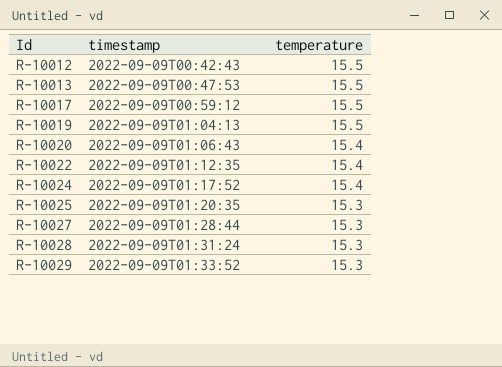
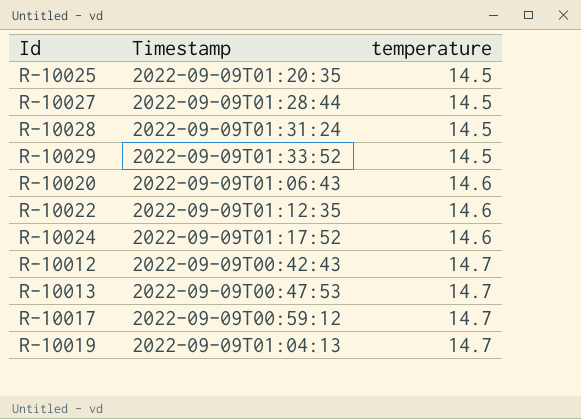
row order: Id ascending -> temperature ascending
column name: timestamp -> Timestamp
R-10025 | temperature: 15.3 -> 14.5
R-10027 | temperature: 15.3 -> 14.5
R-10028 | temperature: 15.3 -> 14.5
R-10029 | temperature: 15.3 -> 14.5
R-10020 | temperature: 15.4 -> 14.6
R-10022 | temperature: 15.4 -> 14.6
R-10024 | temperature: 15.4 -> 14.6
R-10012 | temperature: 15.5 -> 14.7
R-10013 | temperature: 15.5 -> 14.7
R-10017 | temperature: 15.5 -> 14.7
R-10019 | temperature: 15.5 -> 14.7

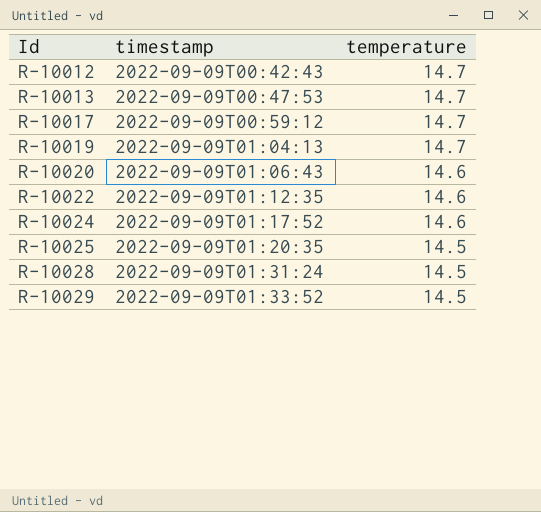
row order: temperature ascending -> Id ascending
column name: Timestamp -> timestamp
row R-10027: 2022-09-09T01:28:44 | 14.5 -> none

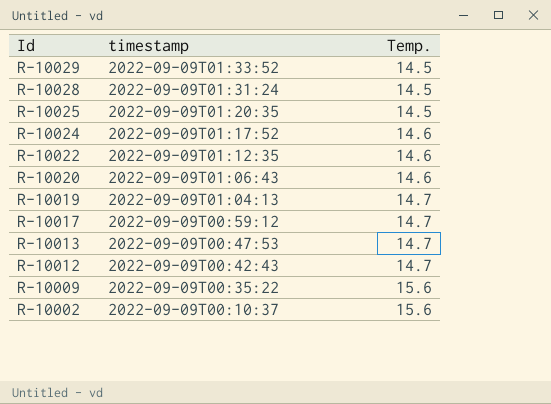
row order: Id ascending -> Id descending
column name: temperature -> Temp.
row R-10009: none -> 2022-09-09T00:35:22 | 15.6
row R-10002: none -> 2022-09-09T00:10:37 | 15.6

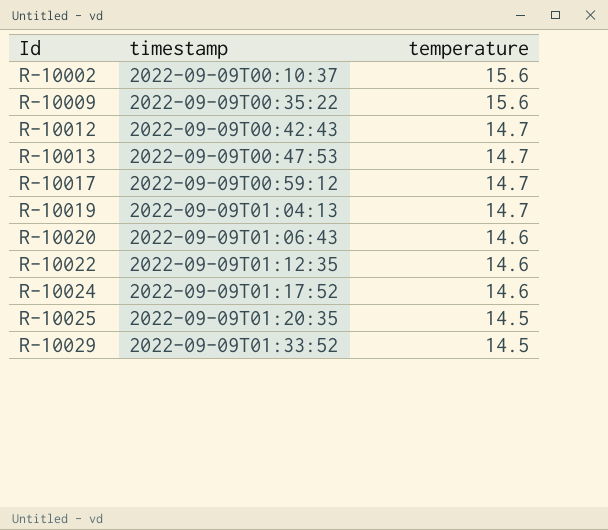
row order: Id descending -> Id ascending
column name: Temp. -> temperature
row R-10028: 2022-09-09T01:31:24 | 14.5 -> none

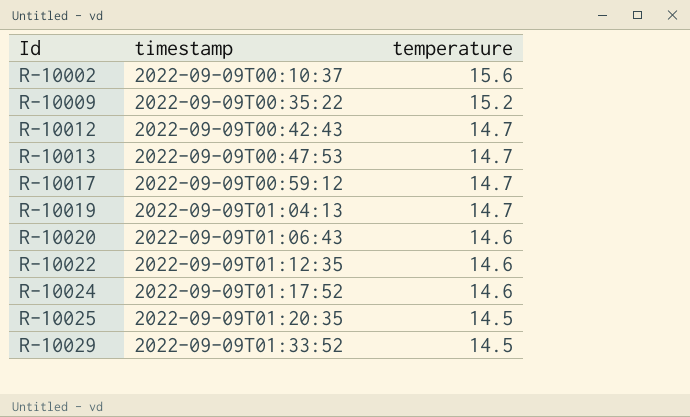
R-10009 | temperature: 15.6 -> 15.2

